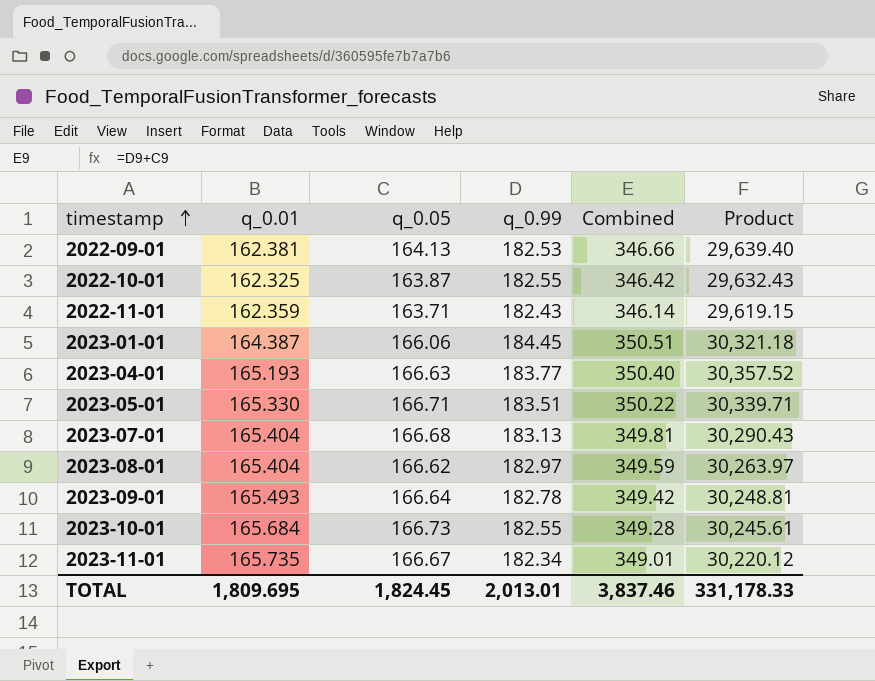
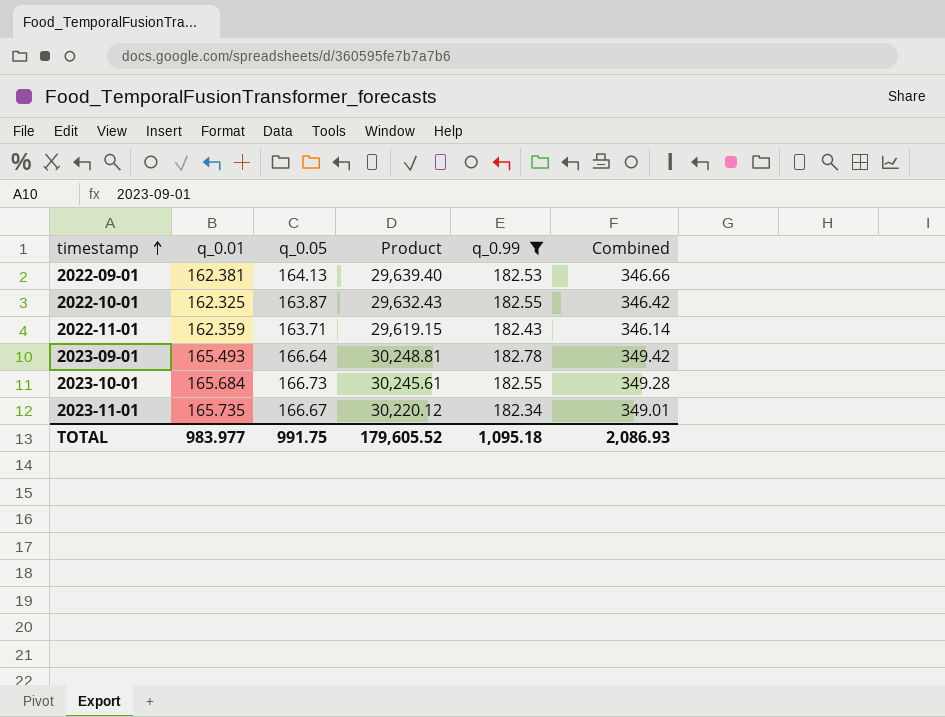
filter: none -> q_0.99 <= 182.78
column Product | position: 6 -> 4
TOTAL | q_0.01: 1,809.695 -> 983.977
TOTAL | q_0.05: 1,824.45 -> 991.75
TOTAL | Product: 331,178.33 -> 179,605.52
TOTAL | q_0.99: 2,013.01 -> 1,095.18
TOTAL | Combined: 3,837.46 -> 2,086.93

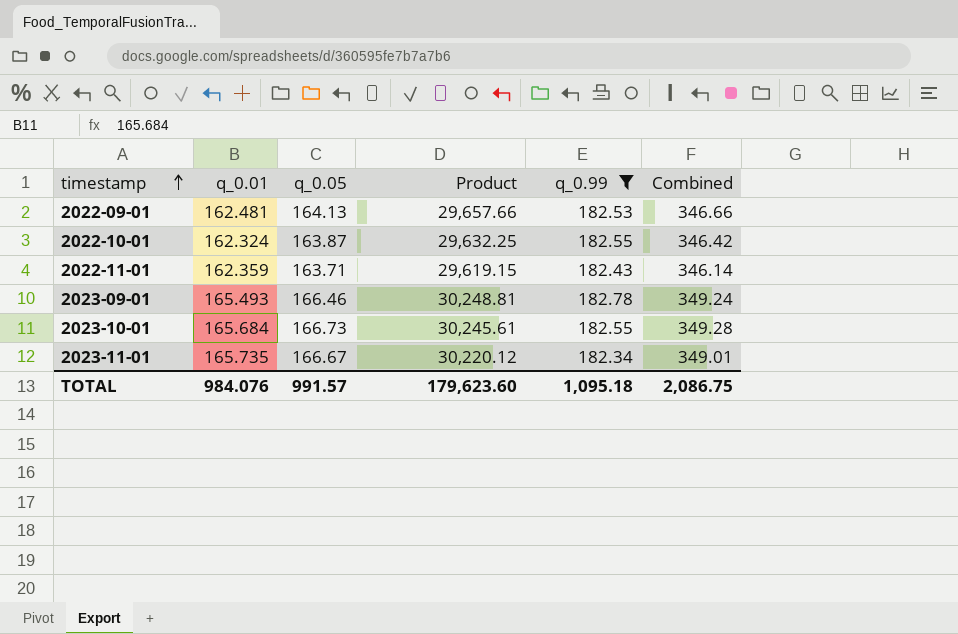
2022-09-01 | q_0.01: 162.381 -> 162.481
2022-09-01 | Product: 29,639.40 -> 29,657.66
2022-10-01 | q_0.01: 162.325 -> 162.324
2022-10-01 | Product: 29,632.43 -> 29,632.25
2023-09-01 | q_0.05: 166.64 -> 166.46
2023-09-01 | Combined: 349.42 -> 349.24
TOTAL | q_0.01: 983.977 -> 984.076
TOTAL | q_0.05: 991.75 -> 991.57
TOTAL | Product: 179,605.52 -> 179,623.60
TOTAL | Combined: 2,086.93 -> 2,086.75

